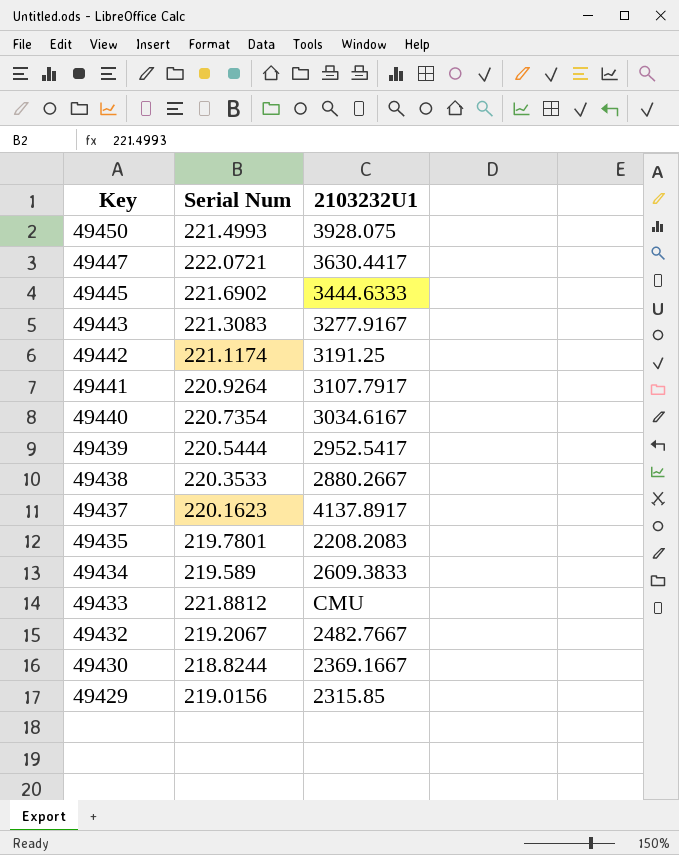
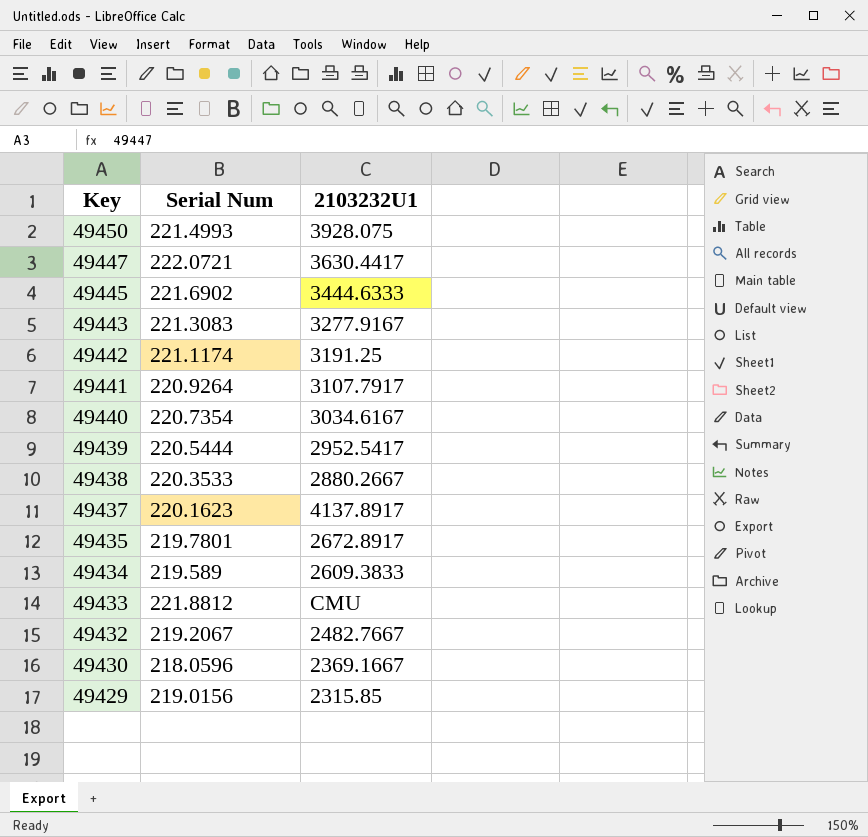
49435 | 2103232U1: 2208.2083 -> 2672.8917
49430 | Serial Num: 218.8244 -> 218.0596

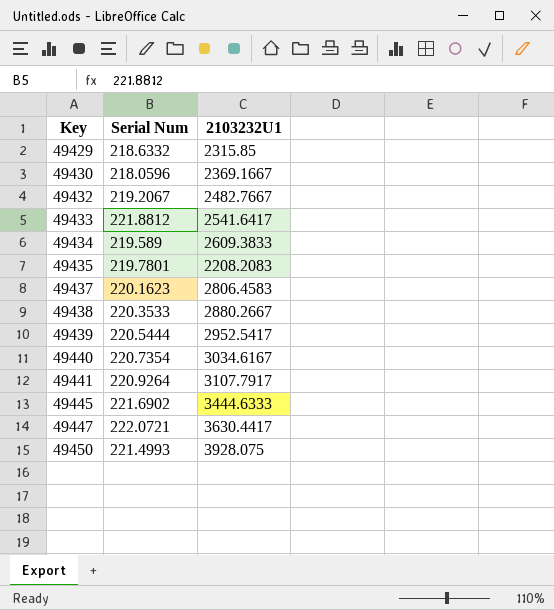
row order: Key descending -> Key ascending
row 49443: 221.3083 | 3277.9167 -> none
row 49442: 221.1174 | 3191.25 -> none
49429 | Serial Num: 219.0156 -> 218.6332
49433 | 2103232U1: CMU -> 2541.6417
49435 | 2103232U1: 2672.8917 -> 2208.2083
49437 | 2103232U1: 4137.8917 -> 2806.4583

